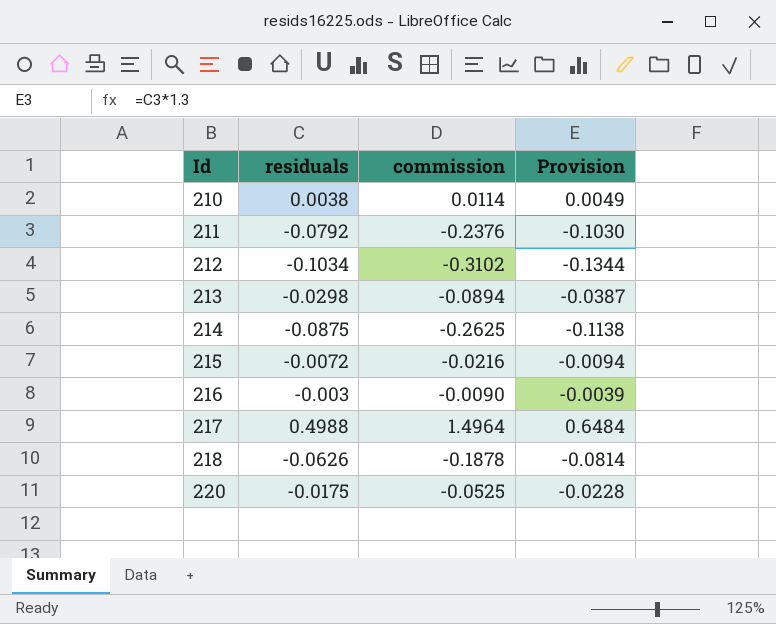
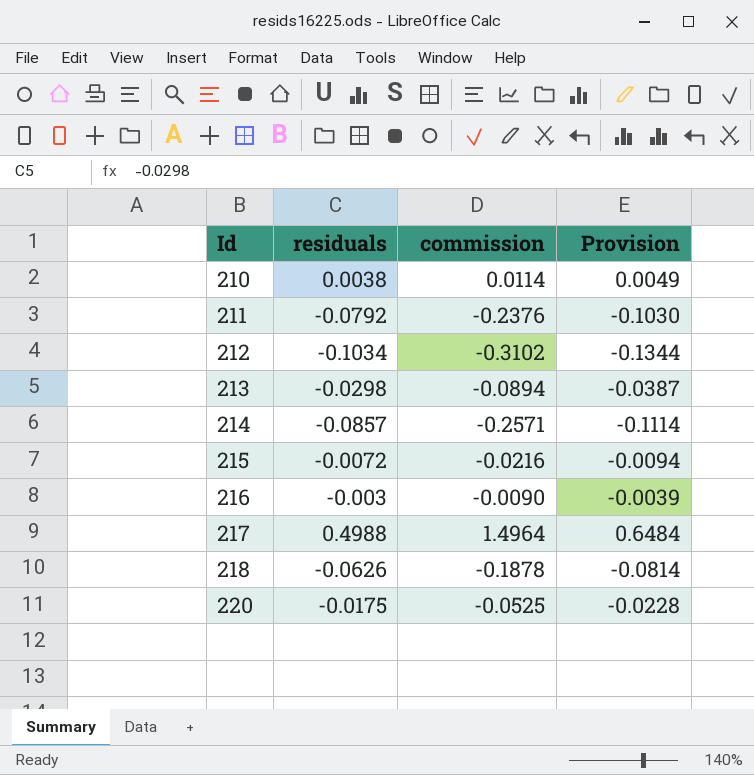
214 | residuals: -0.0875 -> -0.0857
214 | commission: -0.2625 -> -0.2571
214 | Provision: -0.1138 -> -0.1114

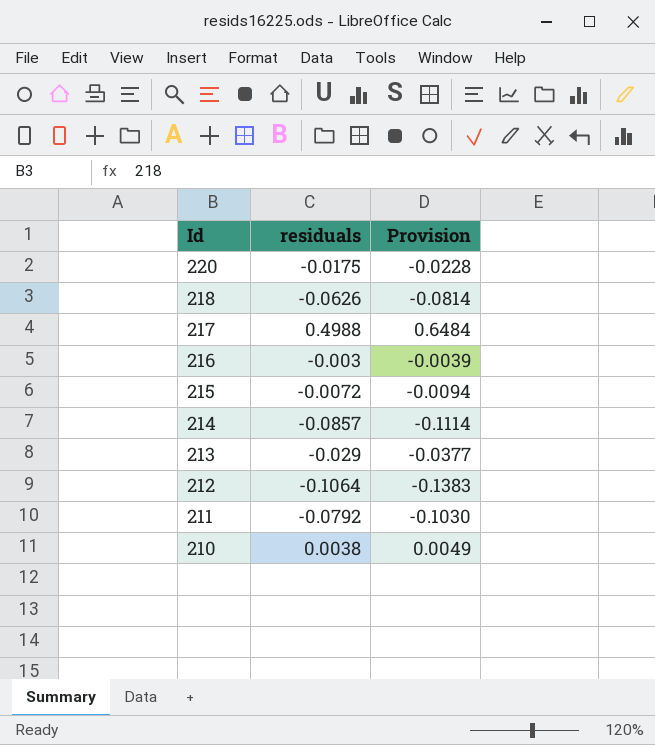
row order: Id ascending -> Id descending
column commission | formula: [residuals] * 3 -> none
213 | residuals: -0.0298 -> -0.029
213 | Provision: -0.0387 -> -0.0377
212 | residuals: -0.1034 -> -0.1064
212 | Provision: -0.1344 -> -0.1383

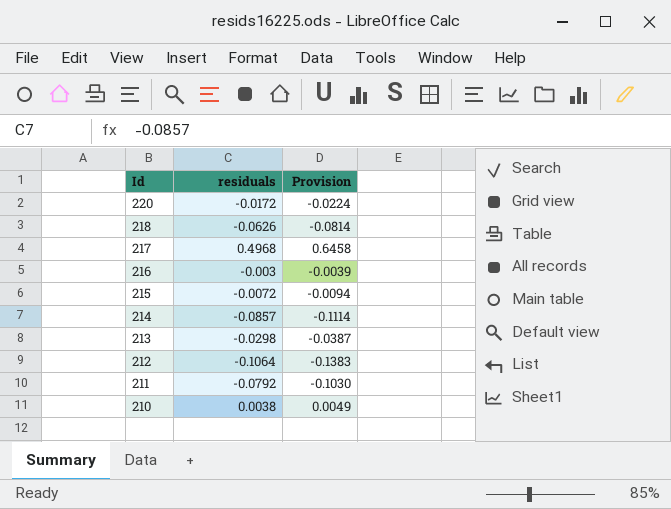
220 | residuals: -0.0175 -> -0.0172
220 | Provision: -0.0228 -> -0.0224
217 | residuals: 0.4988 -> 0.4968
217 | Provision: 0.6484 -> 0.6458
213 | residuals: -0.029 -> -0.0298
213 | Provision: -0.0377 -> -0.0387

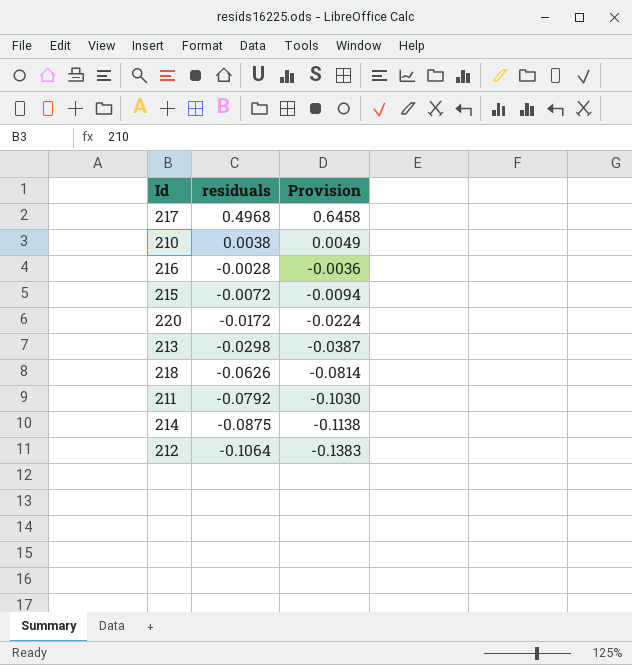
row order: Id descending -> residuals descending
216 | residuals: -0.003 -> -0.0028
216 | Provision: -0.0039 -> -0.0036
214 | residuals: -0.0857 -> -0.0875
214 | Provision: -0.1114 -> -0.1138

